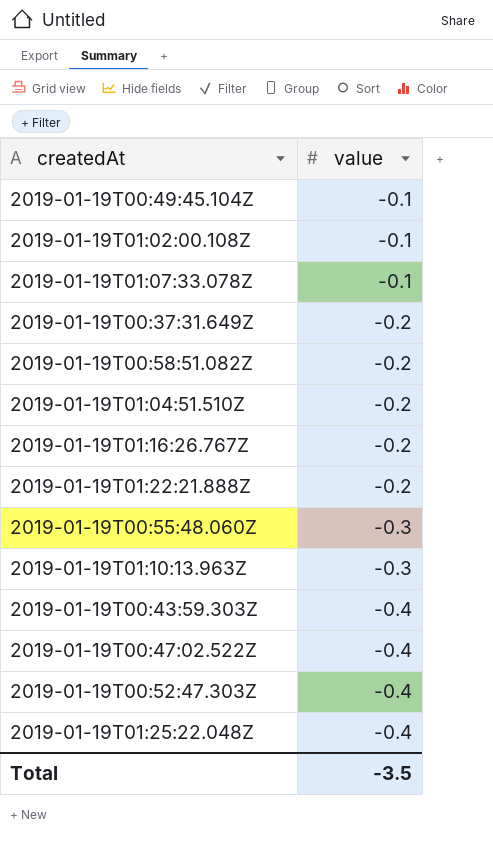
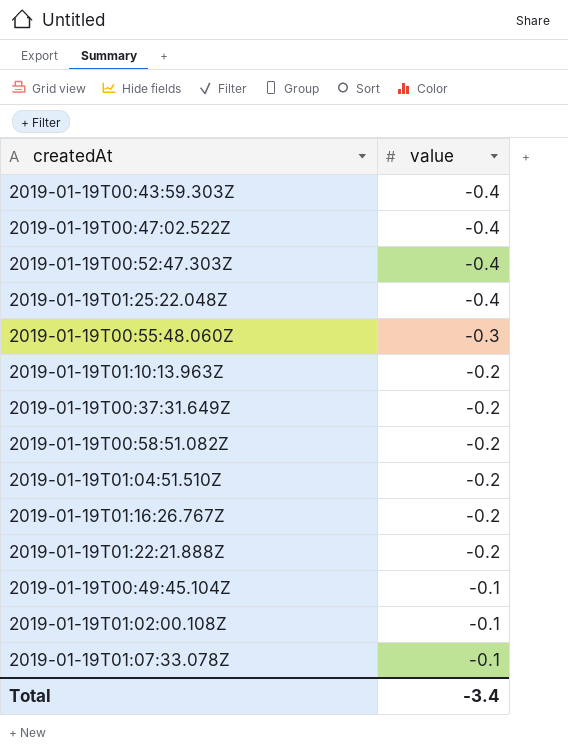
row order: value descending -> value ascending
2019-01-19T01:10:13.963Z | value: -0.3 -> -0.2
Total | value: -3.5 -> -3.4

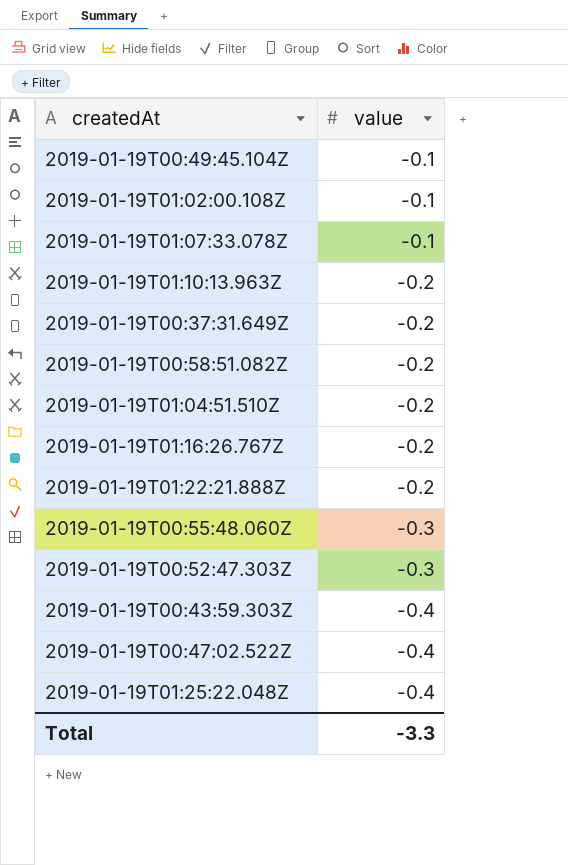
row order: value ascending -> value descending
2019-01-19T00:52:47.303Z | value: -0.4 -> -0.3
Total | value: -3.4 -> -3.3

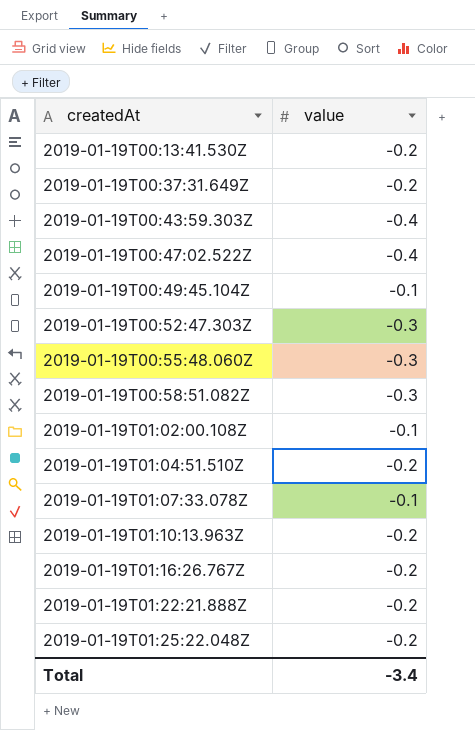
row order: value descending -> createdAt ascending
row 2019-01-19T00:13:41.530Z: none -> -0.2
2019-01-19T00:58:51.082Z | value: -0.2 -> -0.3
2019-01-19T01:25:22.048Z | value: -0.4 -> -0.2
Total | value: -3.3 -> -3.4

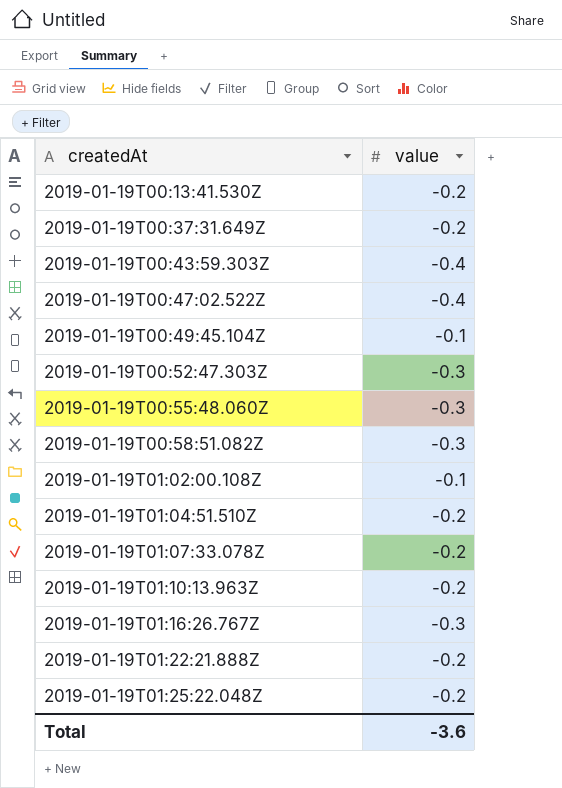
2019-01-19T01:07:33.078Z | value: -0.1 -> -0.2
2019-01-19T01:16:26.767Z | value: -0.2 -> -0.3
Total | value: -3.4 -> -3.6

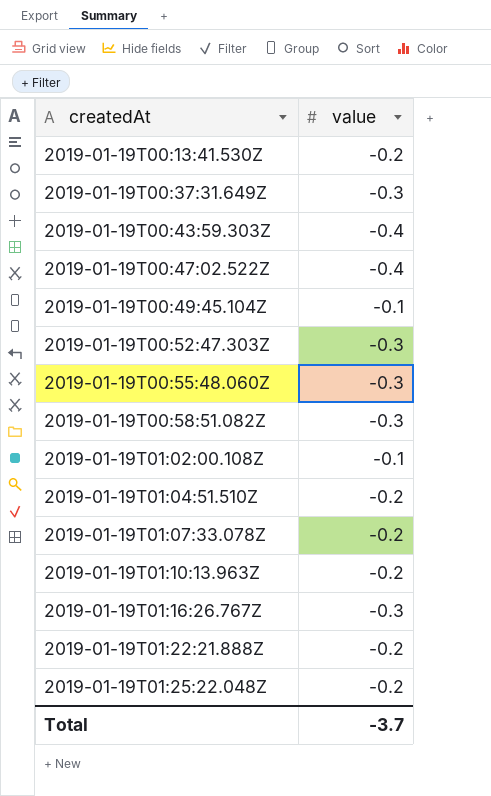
2019-01-19T00:37:31.649Z | value: -0.2 -> -0.3
Total | value: -3.6 -> -3.7

